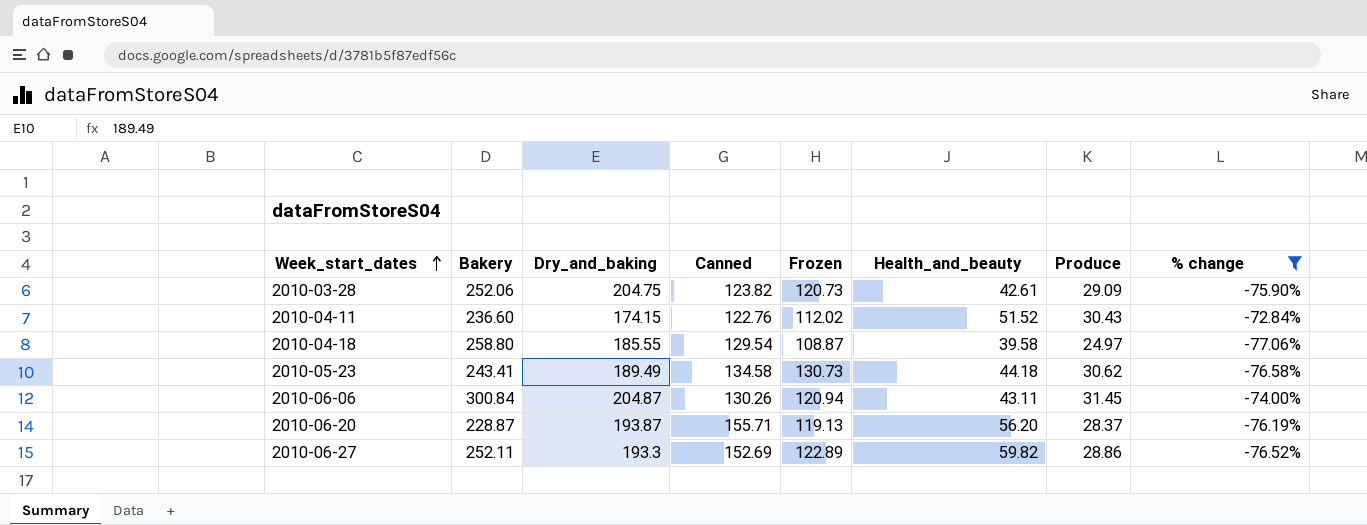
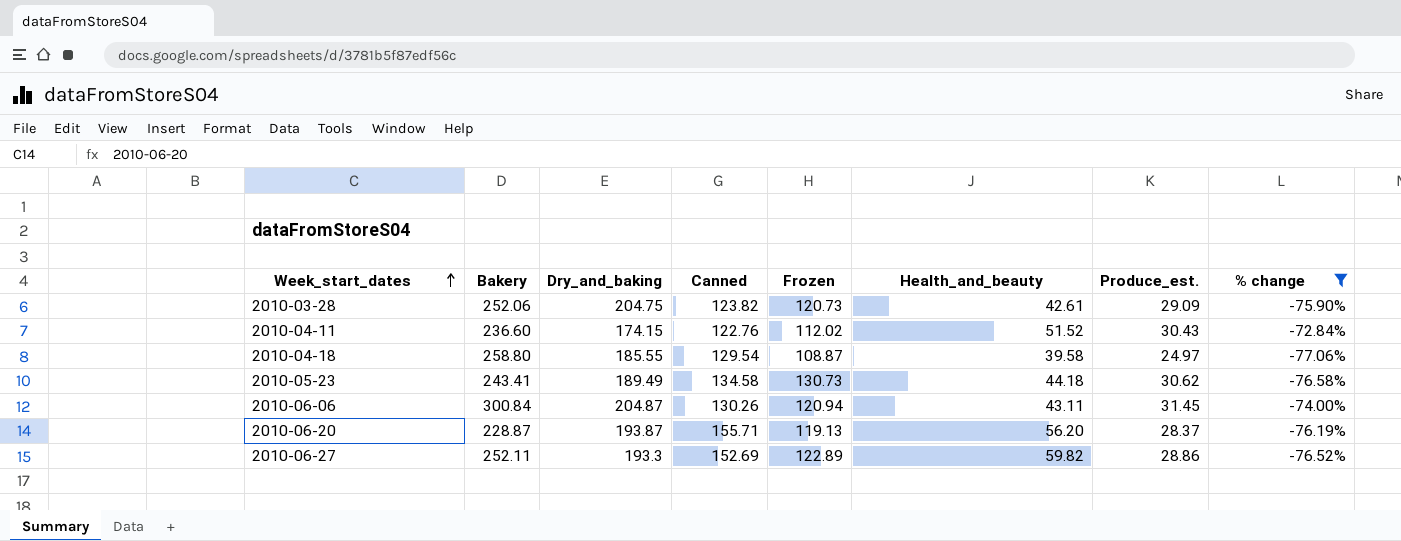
column name: Produce -> Produce_est.

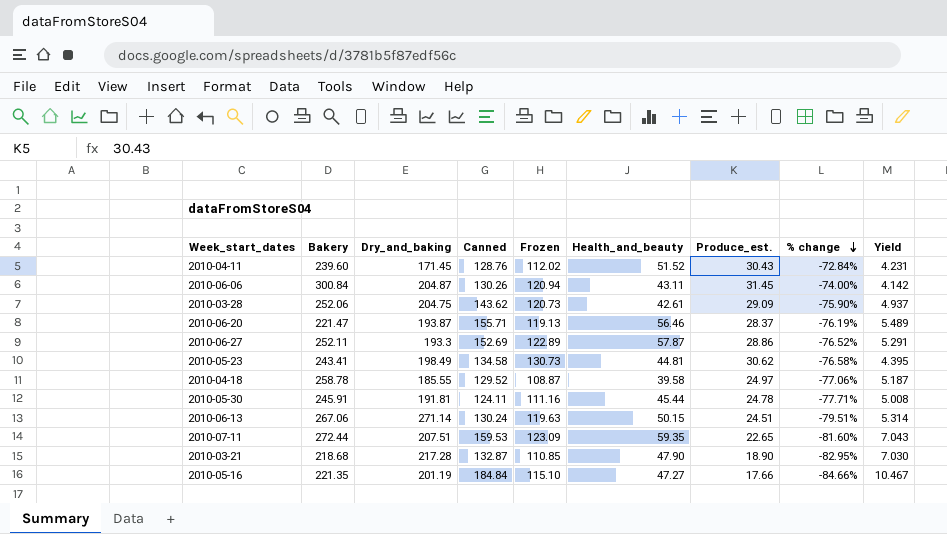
filter: % change >= -77.06% -> none
row order: Week_start_dates ascending -> % change descending
column Yield | formula: none -> [Canned] / [Produce_est.]
2010-04-11 | Bakery: 236.60 -> 239.60
2010-04-11 | Dry_and_baking: 174.15 -> 171.45
2010-04-11 | Canned: 122.76 -> 128.76
2010-03-28 | Canned: 123.82 -> 143.62
2010-06-20 | Bakery: 228.87 -> 221.47
2010-06-20 | Health_and_beauty: 56.20 -> 56.46
2010-06-27 | Health_and_beauty: 59.82 -> 57.87
2010-05-23 | Dry_and_baking: 189.49 -> 198.49
2010-05-23 | Health_and_beauty: 44.18 -> 44.81
2010-04-18 | Bakery: 258.80 -> 258.78
2010-04-18 | Canned: 129.54 -> 129.52

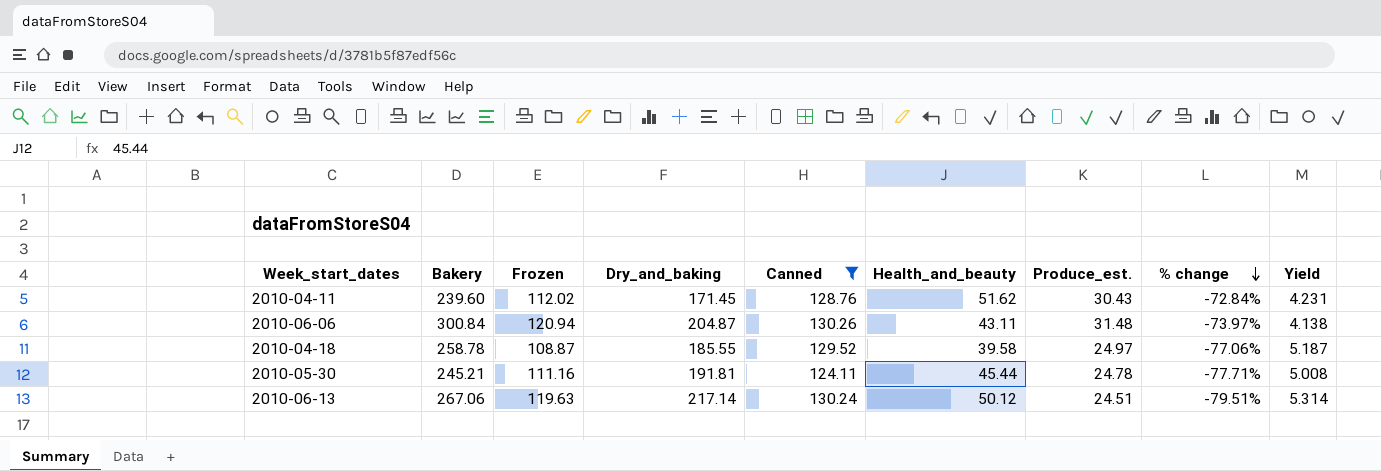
filter: none -> Canned <= 130.26
column Frozen | position: 5 -> 3
2010-04-11 | Health_and_beauty: 51.52 -> 51.62
2010-06-06 | Produce_est.: 31.45 -> 31.48
2010-06-06 | % change: -74.00% -> -73.97%
2010-06-06 | Yield: 4.142 -> 4.138
2010-05-30 | Bakery: 245.91 -> 245.21
2010-06-13 | Dry_and_baking: 271.14 -> 217.14
2010-06-13 | Health_and_beauty: 50.15 -> 50.12

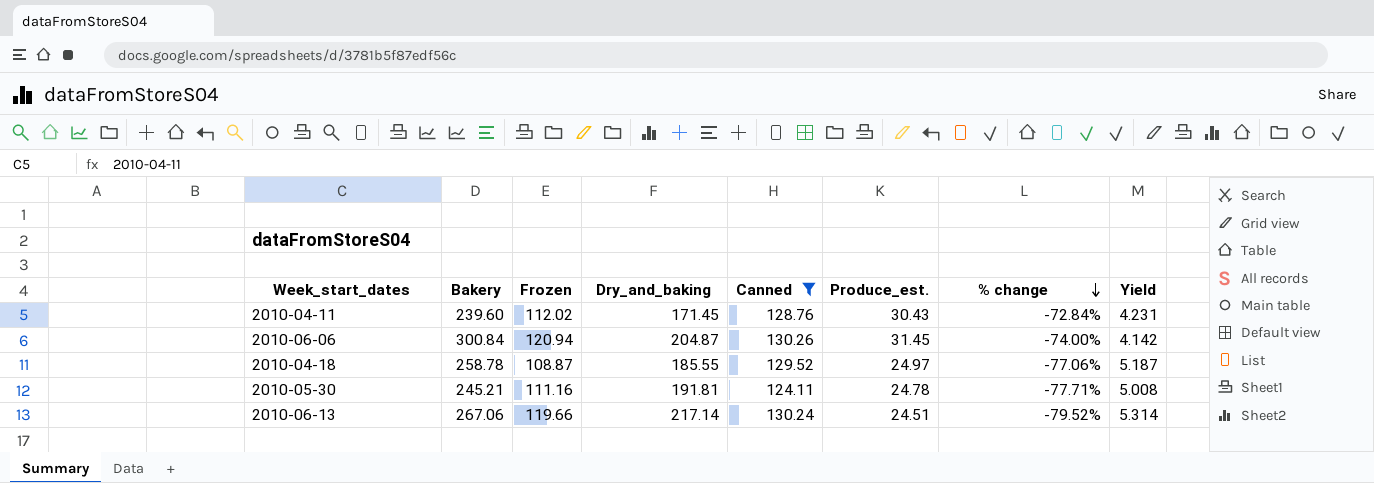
column Health_and_beauty | position: 6 -> none
2010-06-06 | Produce_est.: 31.48 -> 31.45
2010-06-06 | % change: -73.97% -> -74.00%
2010-06-06 | Yield: 4.138 -> 4.142
2010-06-13 | Frozen: 119.63 -> 119.66
2010-06-13 | % change: -79.51% -> -79.52%

